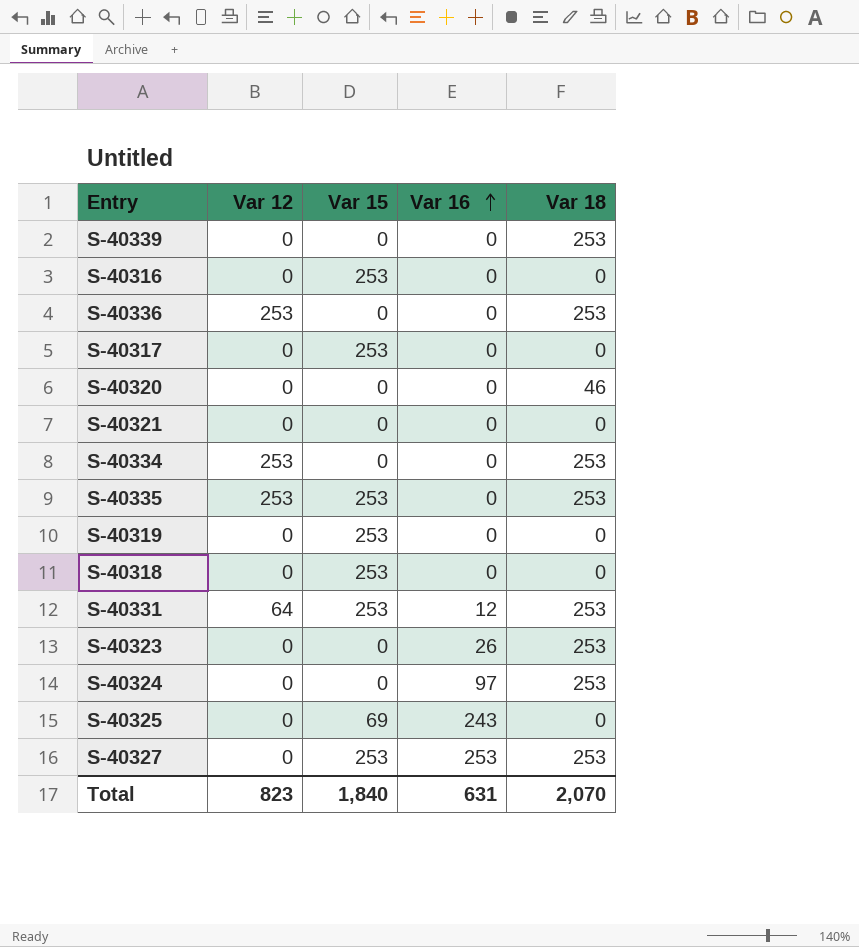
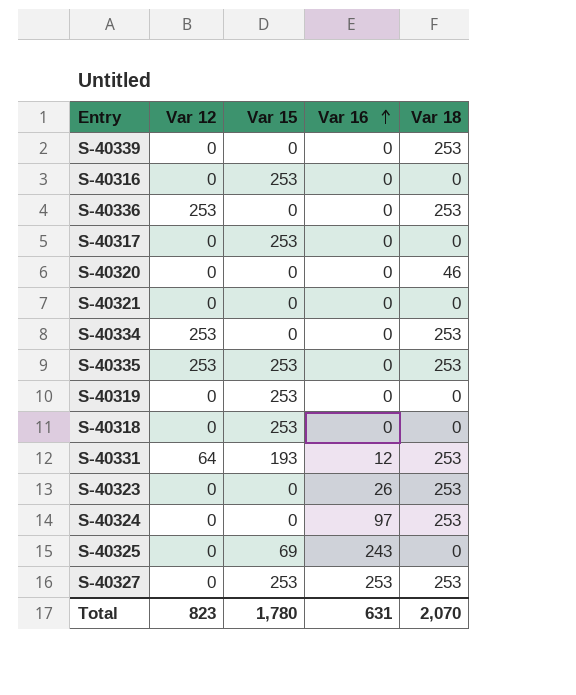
S-40331 | Var 15: 253 -> 193
Total | Var 15: 1,840 -> 1,780

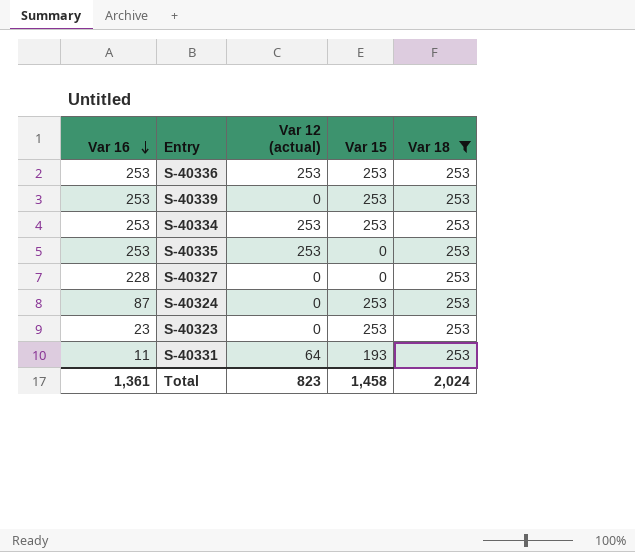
filter: none -> Var 18 = 253
row order: Var 16 ascending -> Var 16 descending
column Var 16 | position: 4 -> 1
column name: Var 12 -> Var 12 (actual)
S-40336 | Var 16: 0 -> 253
S-40336 | Var 15: 0 -> 253
S-40339 | Var 16: 0 -> 253
S-40339 | Var 15: 0 -> 253
S-40334 | Var 16: 0 -> 253
S-40334 | Var 15: 0 -> 253
S-40335 | Var 16: 0 -> 253
S-40335 | Var 15: 253 -> 0
S-40327 | Var 16: 253 -> 228
S-40327 | Var 15: 253 -> 0
S-40324 | Var 16: 97 -> 87
S-40324 | Var 15: 0 -> 253
S-40323 | Var 16: 26 -> 23
S-40323 | Var 15: 0 -> 253
S-40331 | Var 16: 12 -> 11
Total | Var 16: 631 -> 1,361
Total | Var 15: 1,780 -> 1,458
Total | Var 18: 2,070 -> 2,024

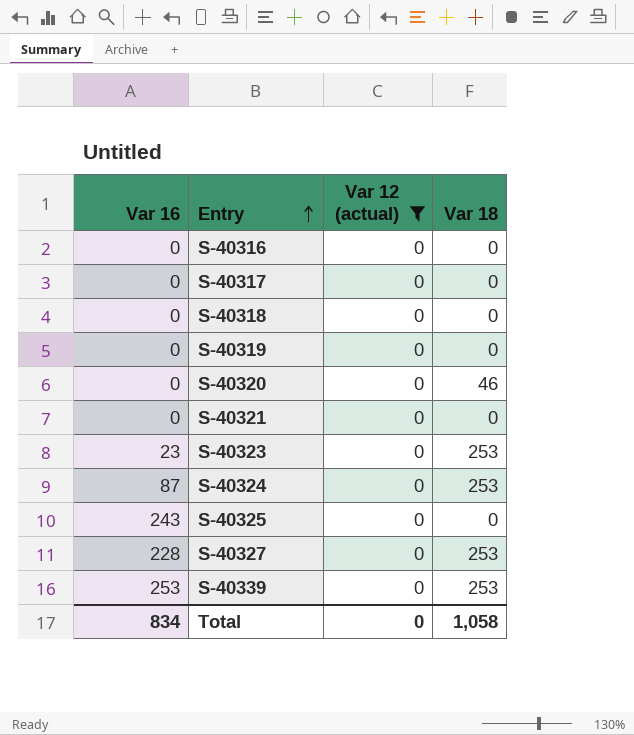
filter: Var 18 = 253 -> Var 12 (actual) = 0
row order: Var 16 descending -> Entry ascending
column Var 15 | position: 4 -> none
Total | Var 16: 1,361 -> 834
Total | Var 12 (actual): 823 -> 0
Total | Var 18: 2,024 -> 1,058

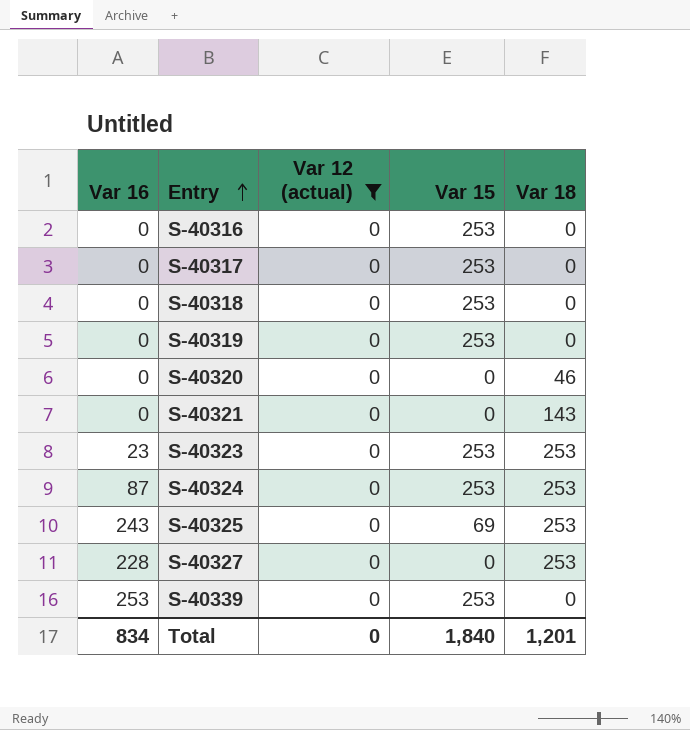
column Var 15 | position: none -> 4
S-40321 | Var 18: 0 -> 143
S-40325 | Var 18: 0 -> 253
S-40339 | Var 18: 253 -> 0
Total | Var 18: 1,058 -> 1,201

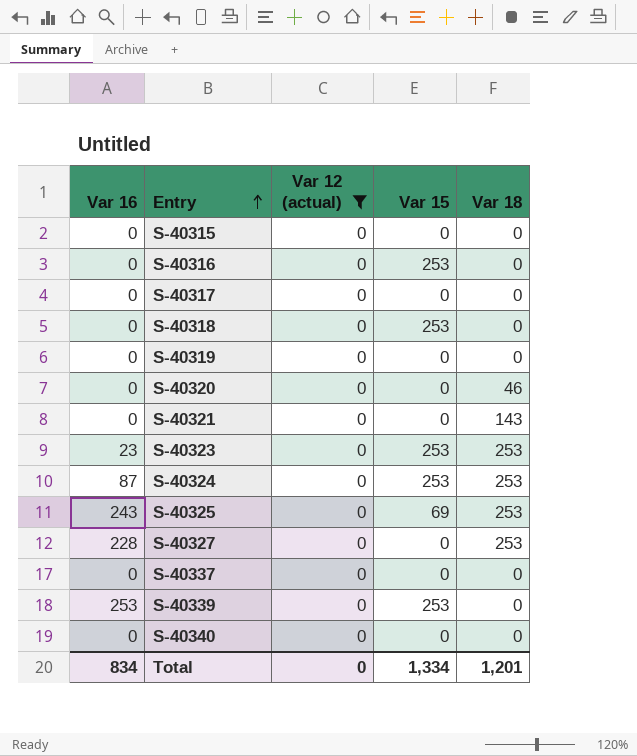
row S-40315: none -> 0 | 0 | 0 | 0
S-40317 | Var 15: 253 -> 0
S-40319 | Var 15: 253 -> 0
row S-40337: none -> 0 | 0 | 0 | 0
row S-40340: none -> 0 | 0 | 0 | 0
Total | Var 15: 1,840 -> 1,334

